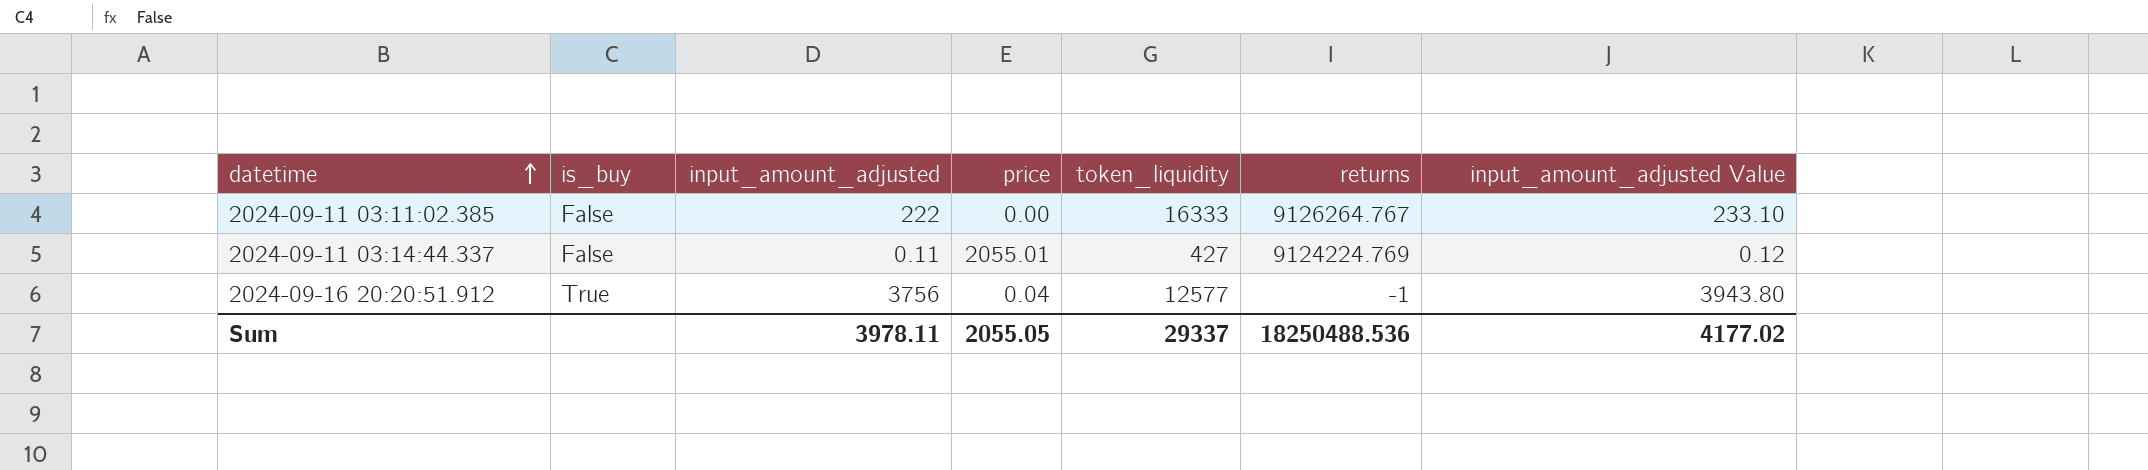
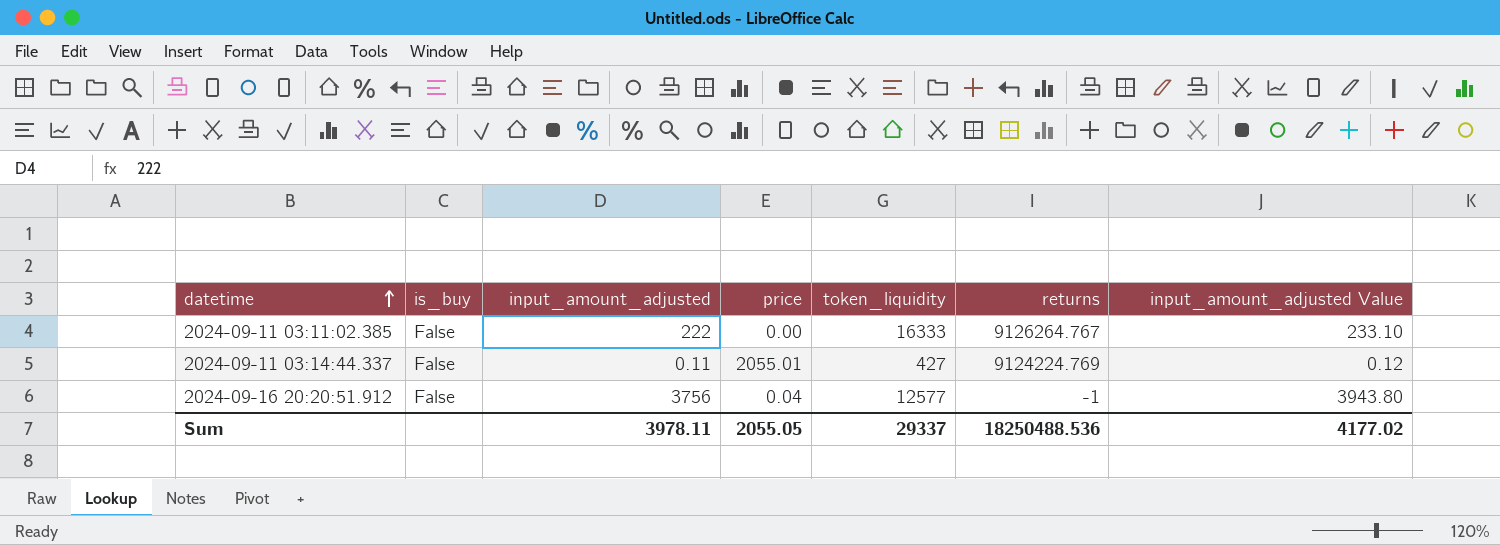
2024-09-16 20:20:51.912 | is_buy: True -> False

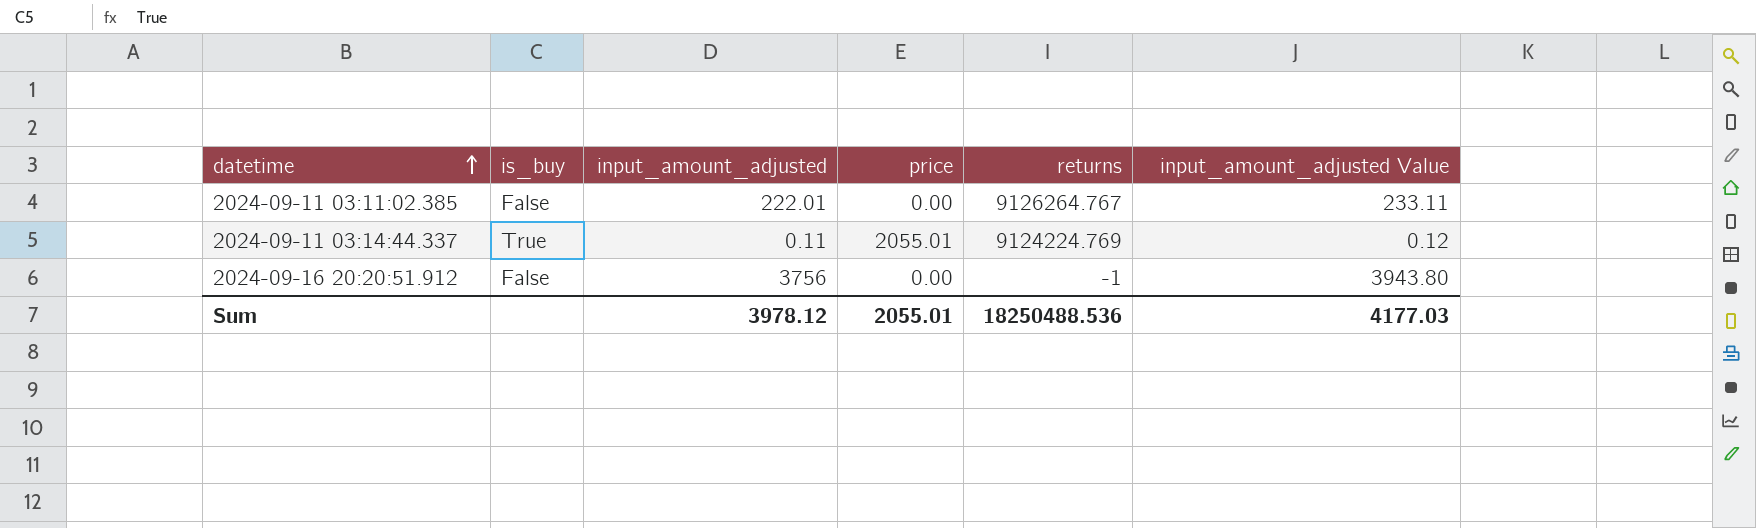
column token_liquidity | position: 5 -> none
2024-09-11 03:11:02.385 | input_amount_adjusted: 222 -> 222.01
2024-09-11 03:11:02.385 | input_amount_adjusted Value: 233.10 -> 233.11
2024-09-11 03:14:44.337 | is_buy: False -> True
2024-09-16 20:20:51.912 | price: 0.04 -> 0.00
Sum | input_amount_adjusted: 3978.11 -> 3978.12
Sum | price: 2055.05 -> 2055.01
Sum | input_amount_adjusted Value: 4177.02 -> 4177.03

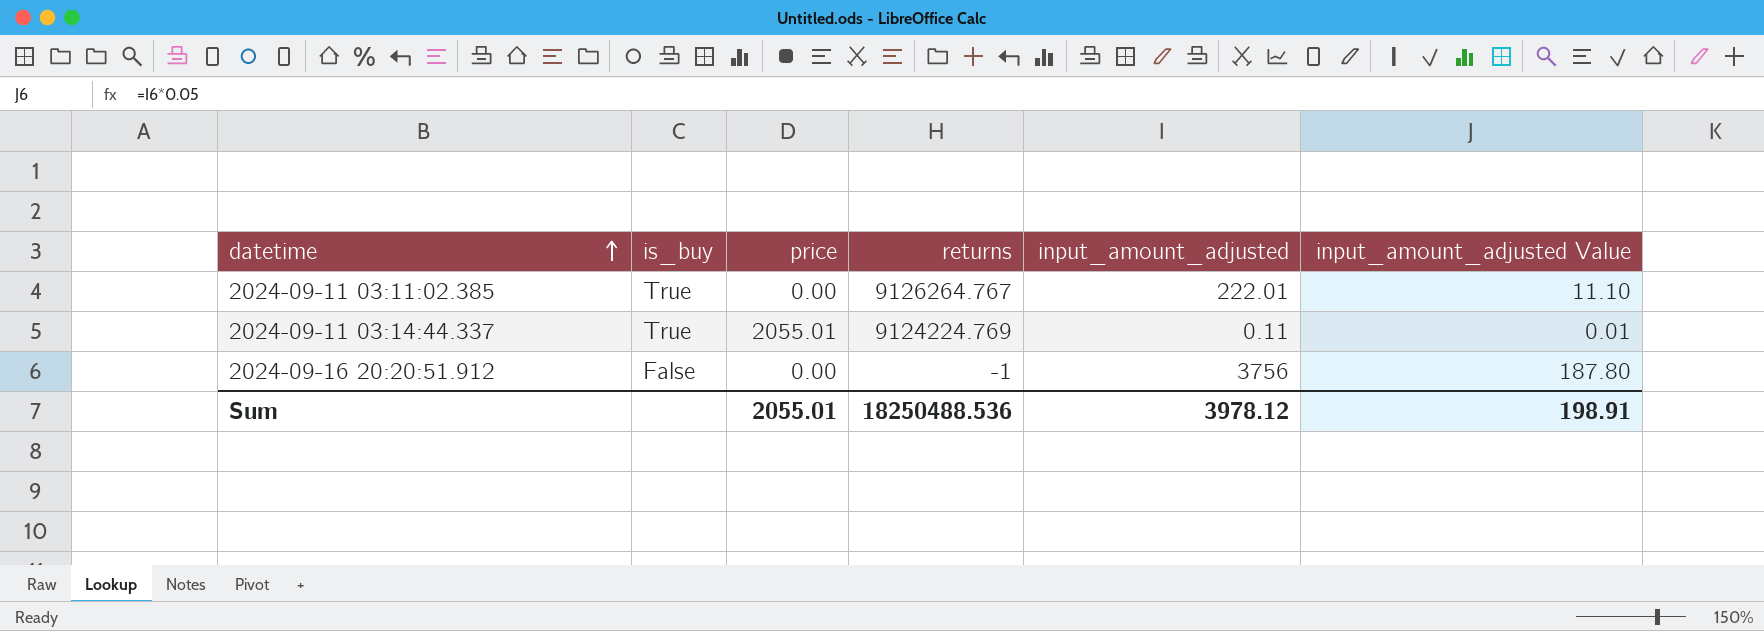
column input_amount_adjusted | position: 3 -> 5
column input_amount_adjusted Value | formula: [input_amount_adjusted] * 1.05 -> [input_amount_adjusted] * 0.05
2024-09-11 03:11:02.385 | is_buy: False -> True
Sum | input_amount_adjusted Value: 4177.03 -> 198.91

